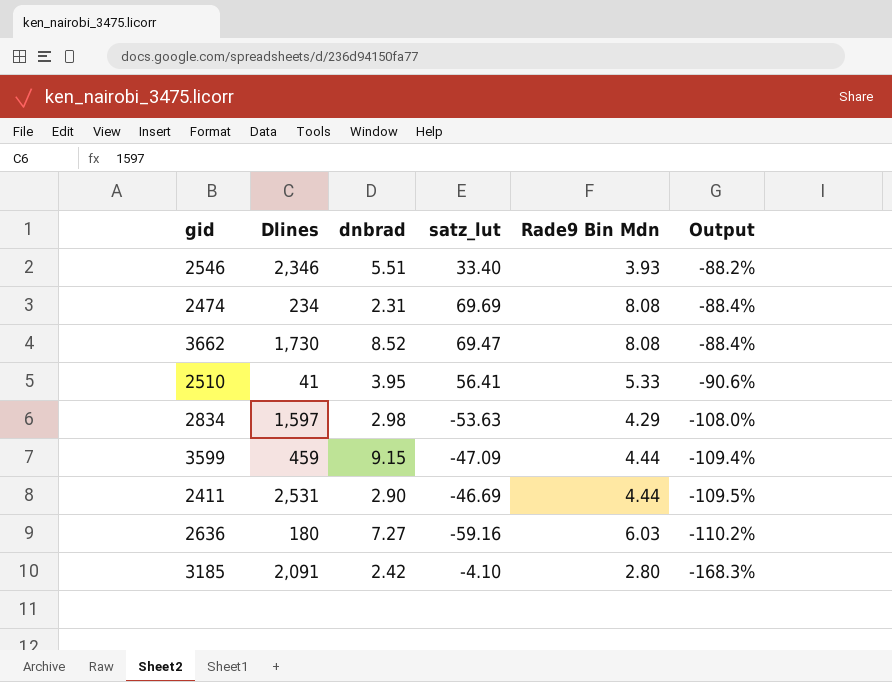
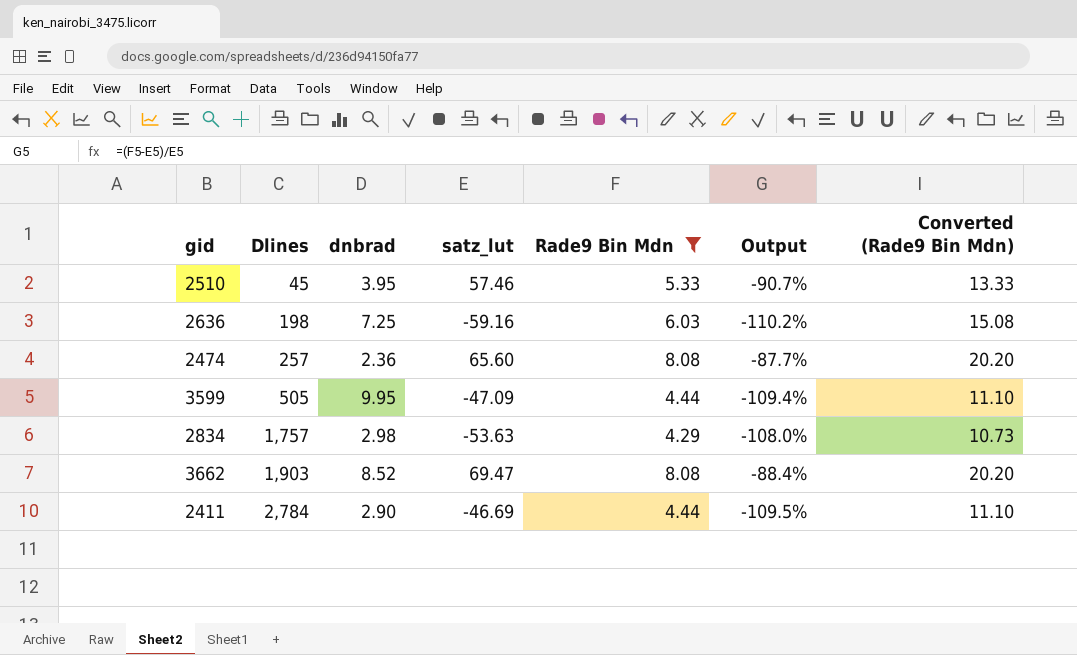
filter: none -> Rade9 Bin Mdn >= 4.29
row order: Output descending -> Dlines ascending
column Converted (Rade9 Bin Mdn) | formula: none -> [Rade9 Bin Mdn] * 2.5
2510 | Dlines: 41 -> 45
2510 | satz_lut: 56.41 -> 57.46
2510 | Output: -90.6% -> -90.7%
2636 | Dlines: 180 -> 198
2636 | dnbrad: 7.27 -> 7.25
2474 | Dlines: 234 -> 257
2474 | dnbrad: 2.31 -> 2.36
2474 | satz_lut: 69.69 -> 65.60
2474 | Output: -88.4% -> -87.7%
3599 | Dlines: 459 -> 505
3599 | dnbrad: 9.15 -> 9.95
2834 | Dlines: 1,597 -> 1,757
3662 | Dlines: 1,730 -> 1,903
2411 | Dlines: 2,531 -> 2,784

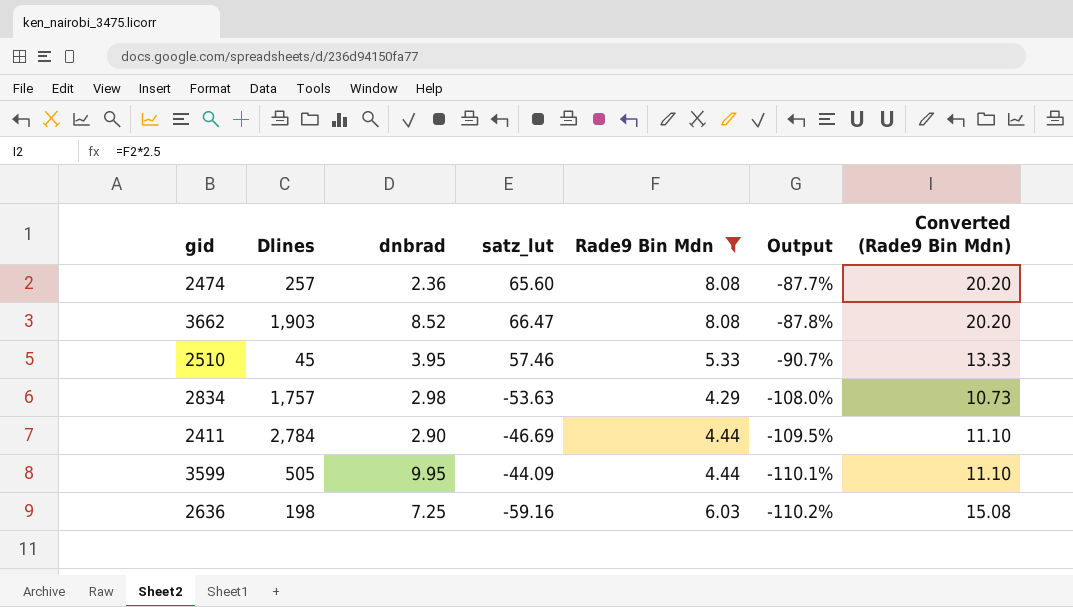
row order: Dlines ascending -> Output descending
3662 | satz_lut: 69.47 -> 66.47
3662 | Output: -88.4% -> -87.8%
3599 | satz_lut: -47.09 -> -44.09
3599 | Output: -109.4% -> -110.1%

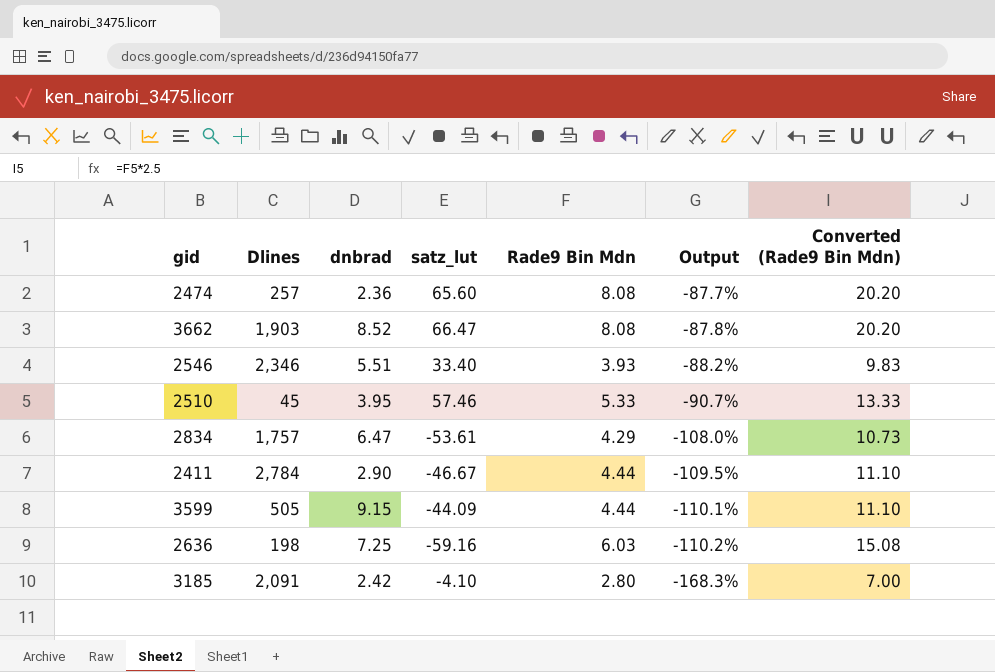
filter: Rade9 Bin Mdn >= 4.29 -> none
2834 | dnbrad: 2.98 -> 6.47
2834 | satz_lut: -53.63 -> -53.61
2411 | satz_lut: -46.69 -> -46.67
3599 | dnbrad: 9.95 -> 9.15

